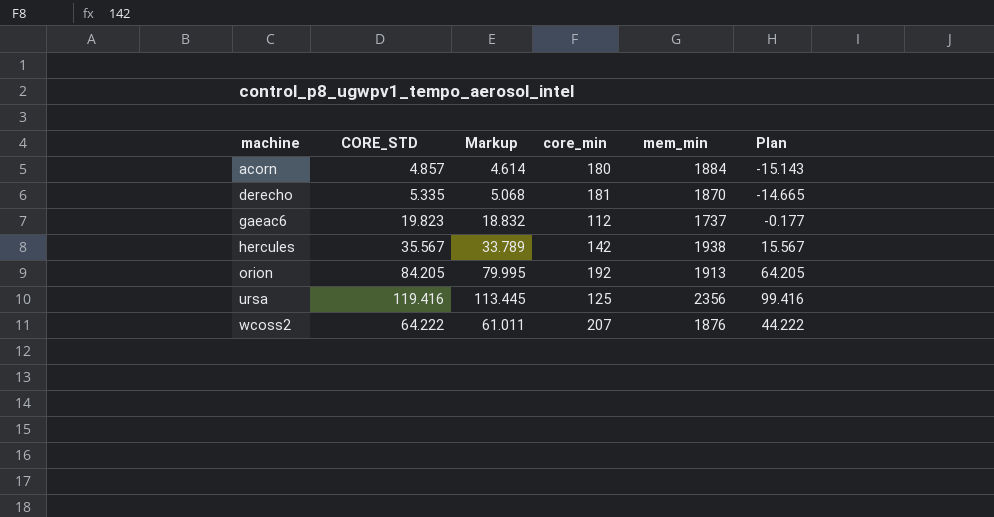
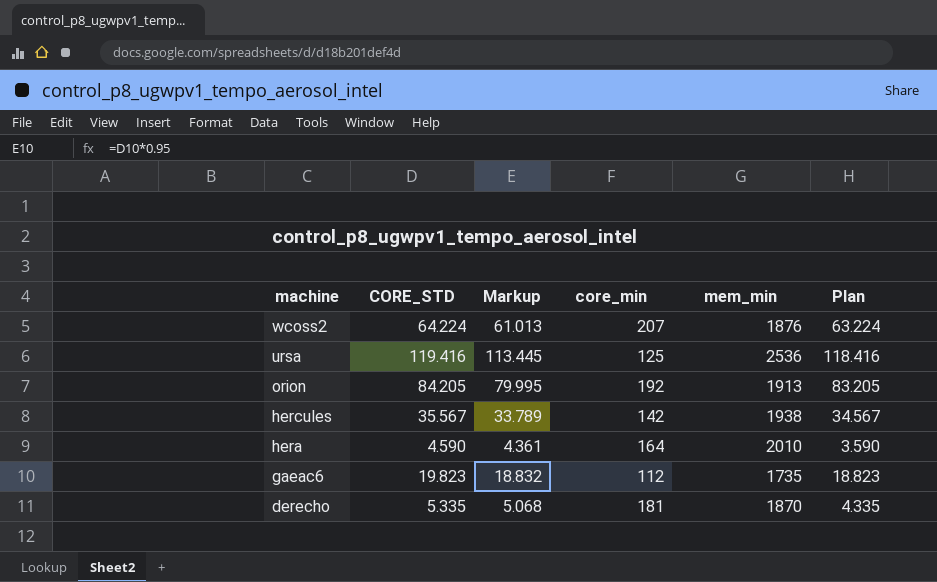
row order: machine ascending -> machine descending
column Plan | formula: [CORE_STD] - 20 -> [CORE_STD] - 1
row acorn: 4.857 | 4.614 | 180 | 1884 | -15.143 -> none
wcoss2 | CORE_STD: 64.222 -> 64.224
wcoss2 | Markup: 61.011 -> 61.013
ursa | mem_min: 2356 -> 2536
row hera: none -> 4.590 | 4.361 | 164 | 2010 | 3.590
gaeac6 | mem_min: 1737 -> 1735

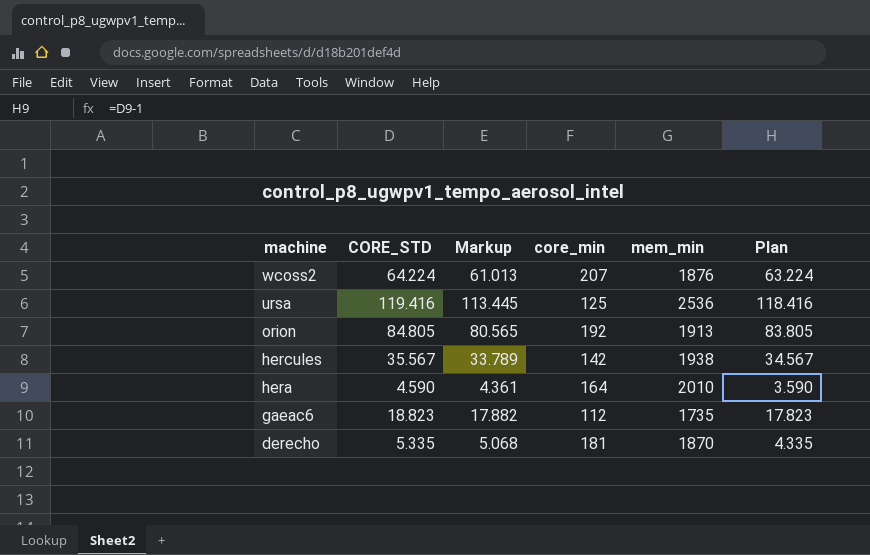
orion | CORE_STD: 84.205 -> 84.805
orion | Markup: 79.995 -> 80.565
orion | Plan: 83.205 -> 83.805
gaeac6 | CORE_STD: 19.823 -> 18.823
gaeac6 | Markup: 18.832 -> 17.882
gaeac6 | Plan: 18.823 -> 17.823

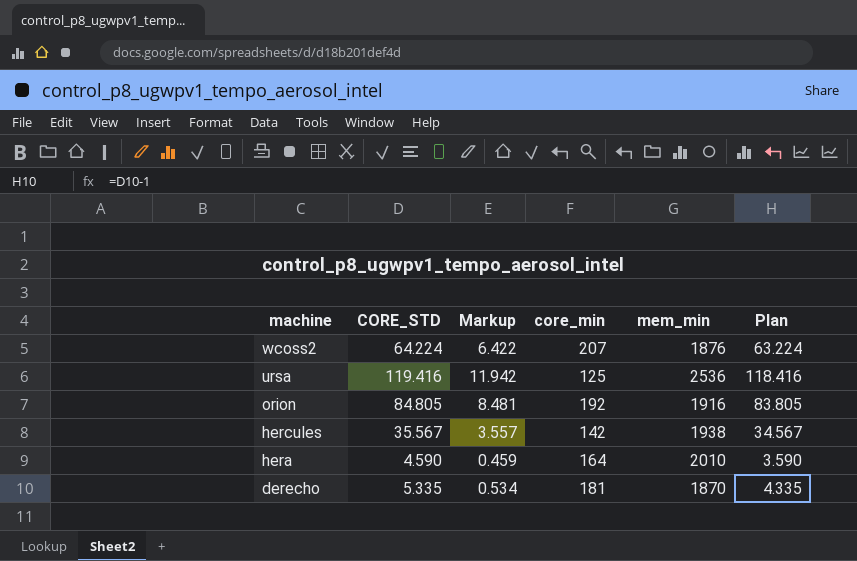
column Markup | formula: [CORE_STD] * 0.95 -> [CORE_STD] * 0.1
row gaeac6: 18.823 | 17.882 | 112 | 1735 | 17.823 -> none
orion | mem_min: 1913 -> 1916

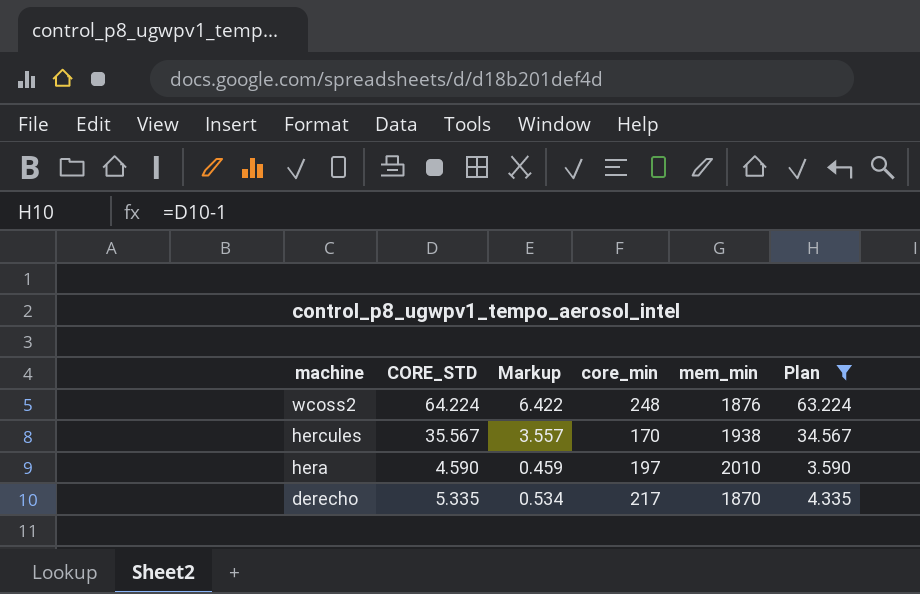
filter: none -> Plan <= 63.224
wcoss2 | core_min: 207 -> 248
hercules | core_min: 142 -> 170
hera | core_min: 164 -> 197
derecho | core_min: 181 -> 217

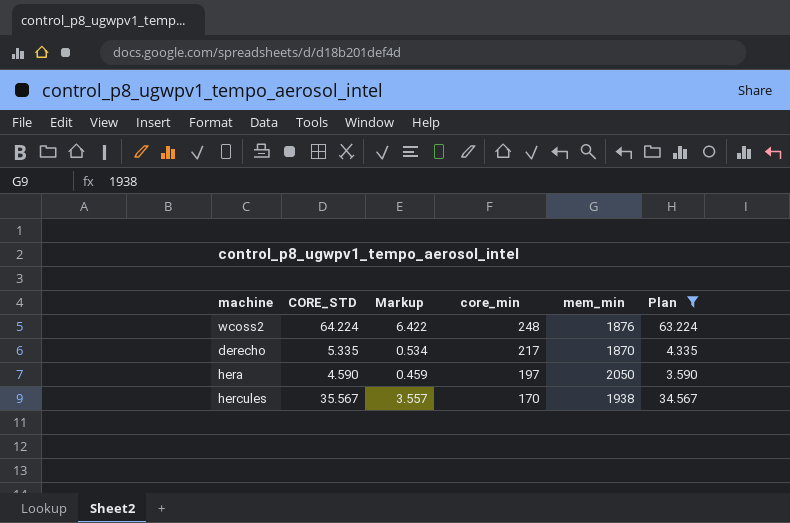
row order: machine descending -> core_min descending
hera | mem_min: 2010 -> 2050

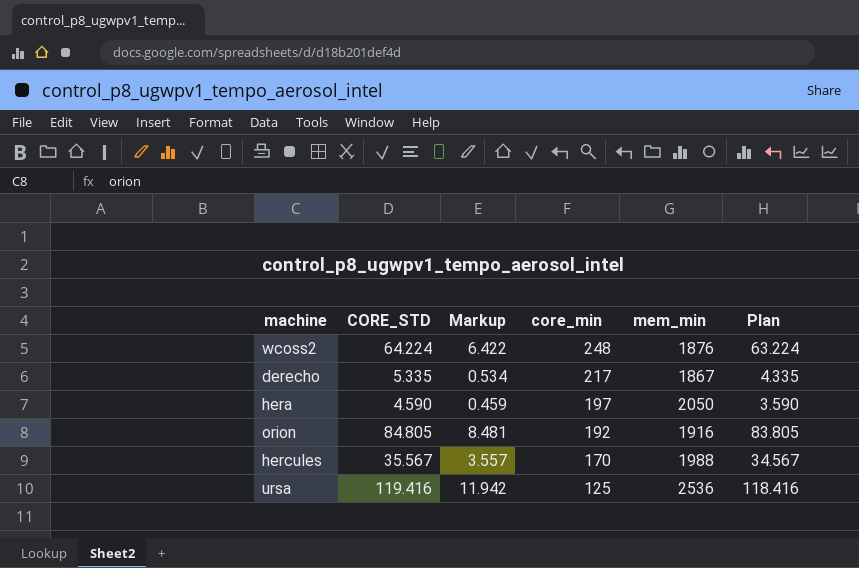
filter: Plan <= 63.224 -> none
derecho | mem_min: 1870 -> 1867
hercules | mem_min: 1938 -> 1988

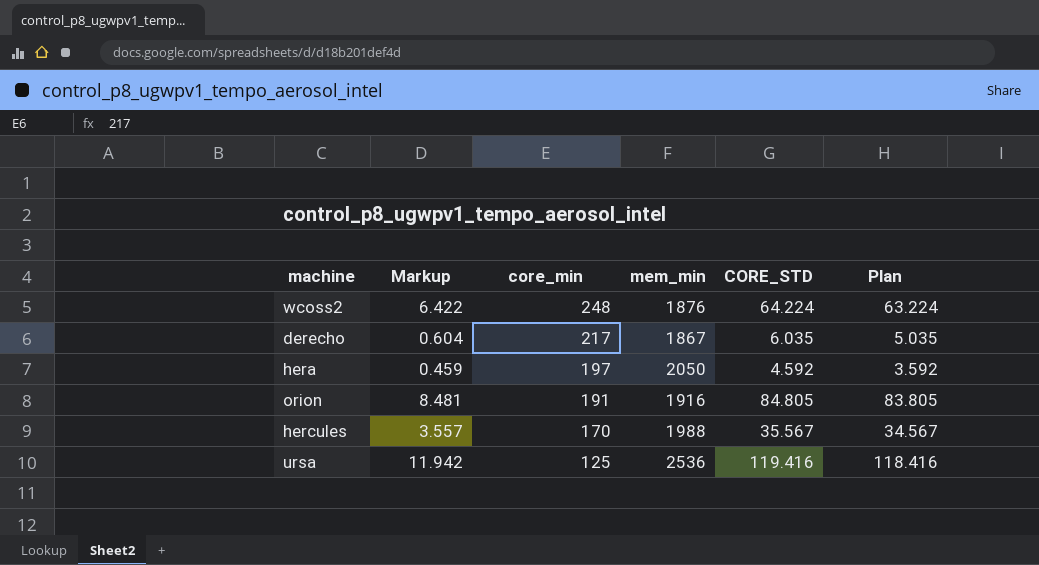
column CORE_STD | position: 2 -> 5
derecho | Markup: 0.534 -> 0.604
derecho | CORE_STD: 5.335 -> 6.035
derecho | Plan: 4.335 -> 5.035
hera | CORE_STD: 4.590 -> 4.592
hera | Plan: 3.590 -> 3.592
orion | core_min: 192 -> 191

